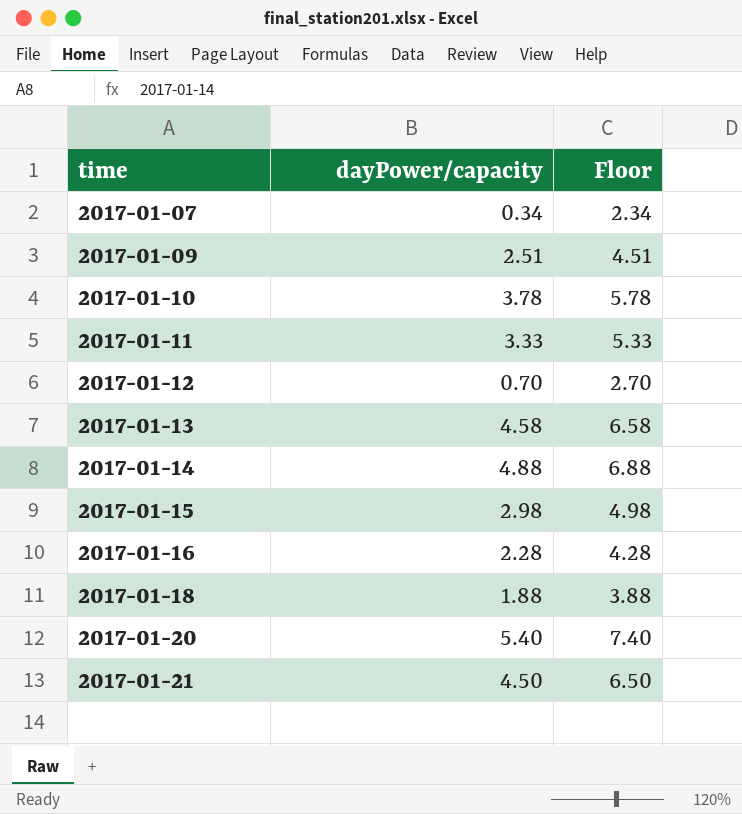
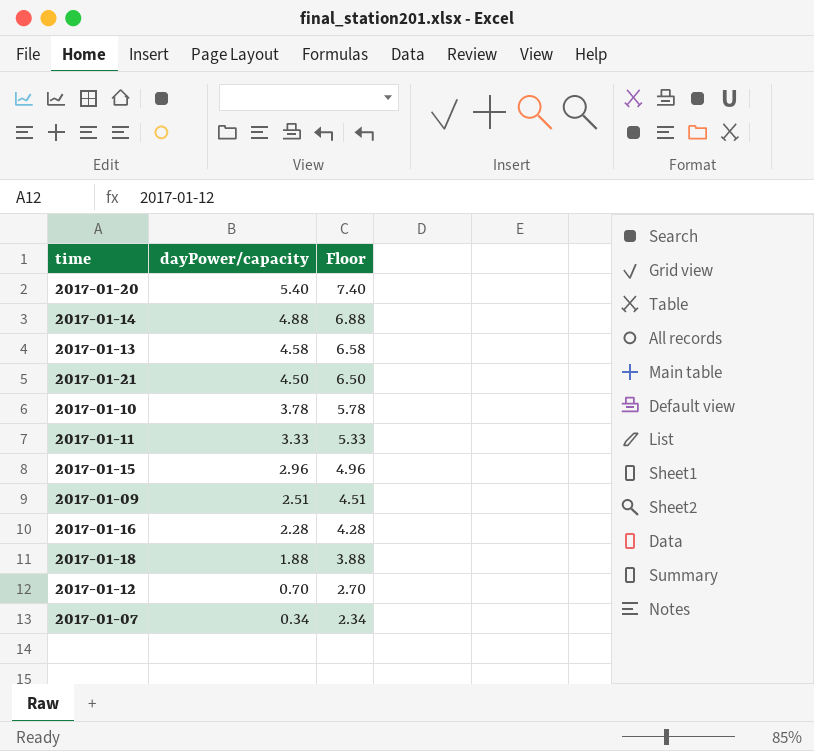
row order: time ascending -> dayPower/capacity descending
2017-01-15 | dayPower/capacity: 2.98 -> 2.96
2017-01-15 | Floor: 4.98 -> 4.96

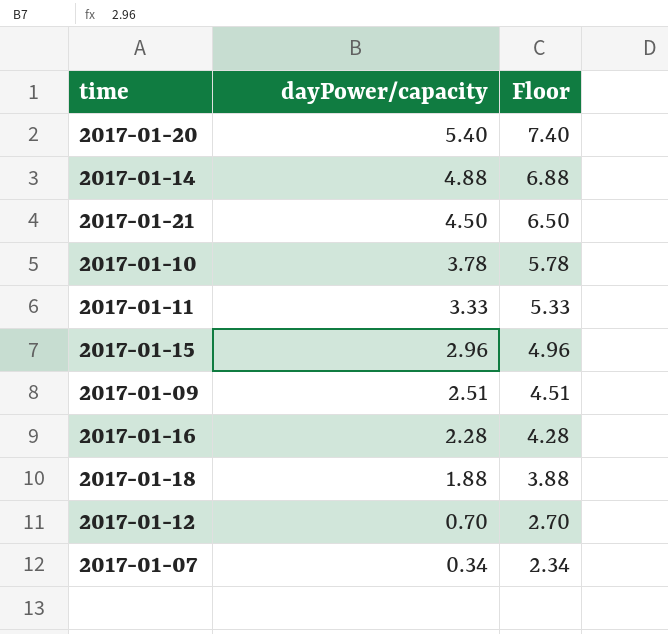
row 2017-01-13: 4.58 | 6.58 -> none

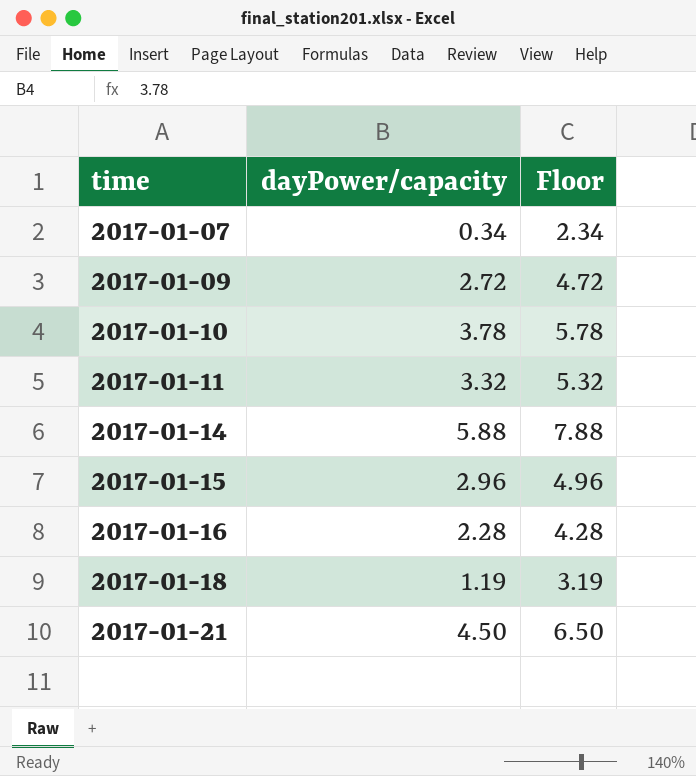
row order: dayPower/capacity descending -> time ascending
row 2017-01-20: 5.40 | 7.40 -> none
row 2017-01-12: 0.70 | 2.70 -> none
2017-01-09 | dayPower/capacity: 2.51 -> 2.72
2017-01-09 | Floor: 4.51 -> 4.72
2017-01-11 | dayPower/capacity: 3.33 -> 3.32
2017-01-11 | Floor: 5.33 -> 5.32
2017-01-14 | dayPower/capacity: 4.88 -> 5.88
2017-01-14 | Floor: 6.88 -> 7.88
2017-01-18 | dayPower/capacity: 1.88 -> 1.19
2017-01-18 | Floor: 3.88 -> 3.19

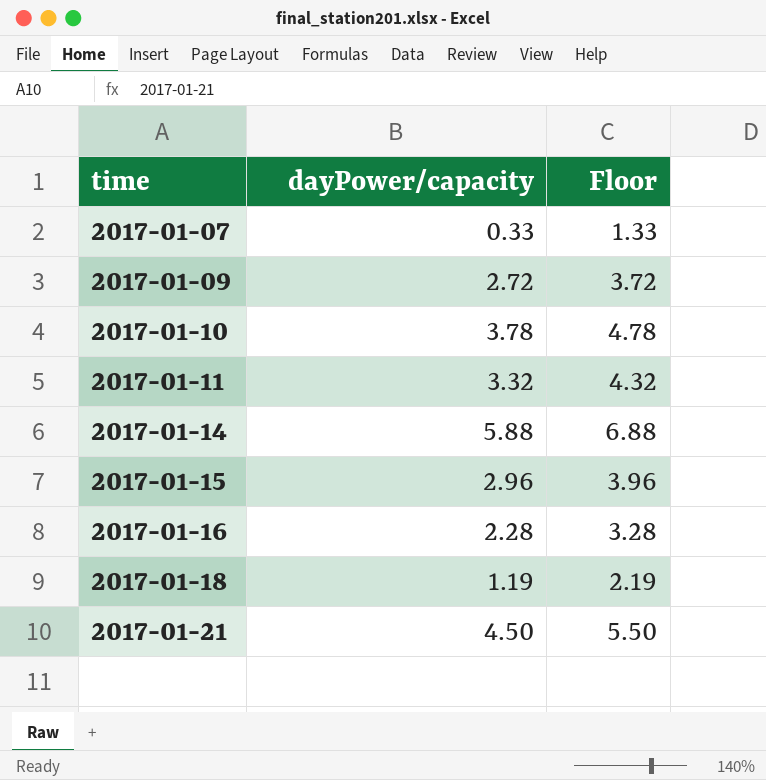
column Floor | formula: [dayPower/capacity] + 2 -> [dayPower/capacity] + 1
2017-01-07 | dayPower/capacity: 0.34 -> 0.33

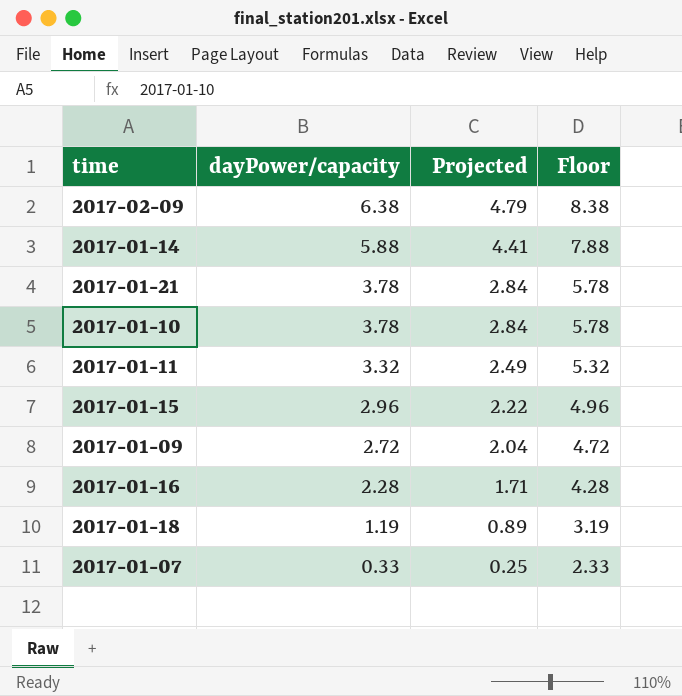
row order: time ascending -> dayPower/capacity descending
column Projected | formula: none -> [dayPower/capacity] * 0.75
column Floor | formula: [dayPower/capacity] + 1 -> [dayPower/capacity] + 2
row 2017-02-09: none -> 6.38 | 4.79 | 8.38
2017-01-21 | dayPower/capacity: 4.50 -> 3.78

